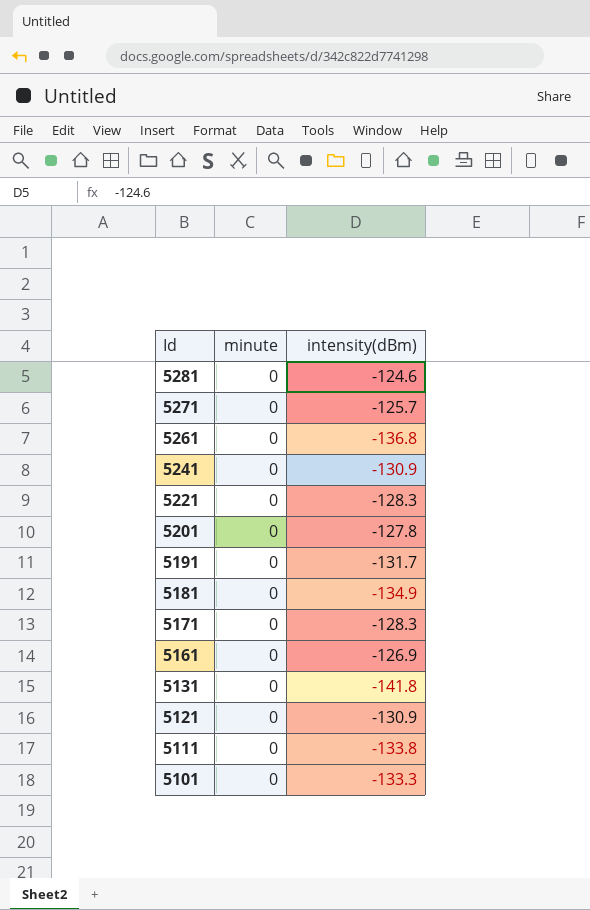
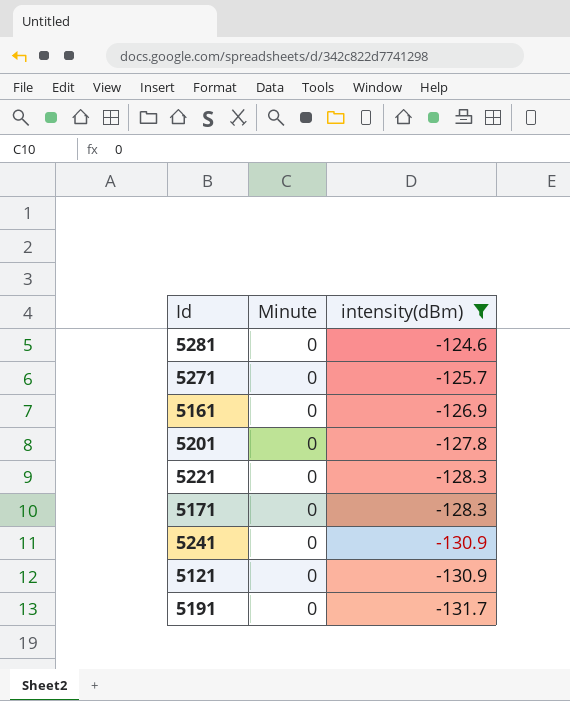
filter: none -> intensity(dBm) >= -131.7
row order: Id descending -> intensity(dBm) descending
column name: minute -> Minute

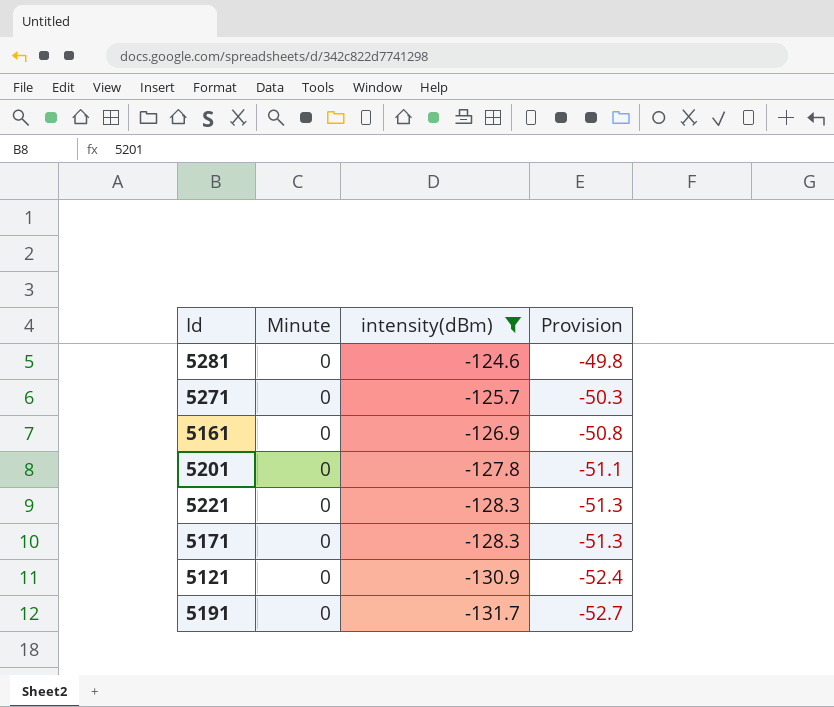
column Provision | formula: none -> [intensity(dBm)] * 0.4
row 5241: 0 | -130.9 -> none

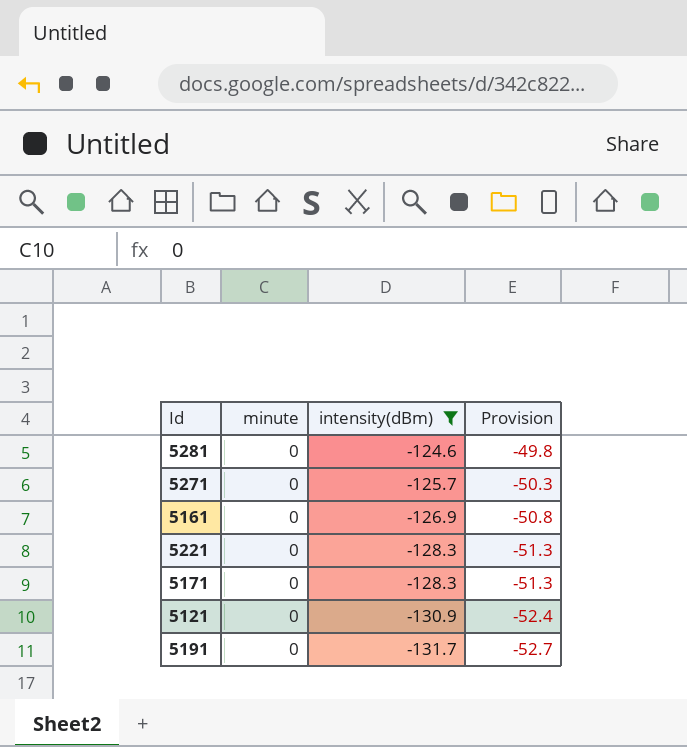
column name: Minute -> minute
row 5201: 0 | -127.8 | -51.1 -> none

